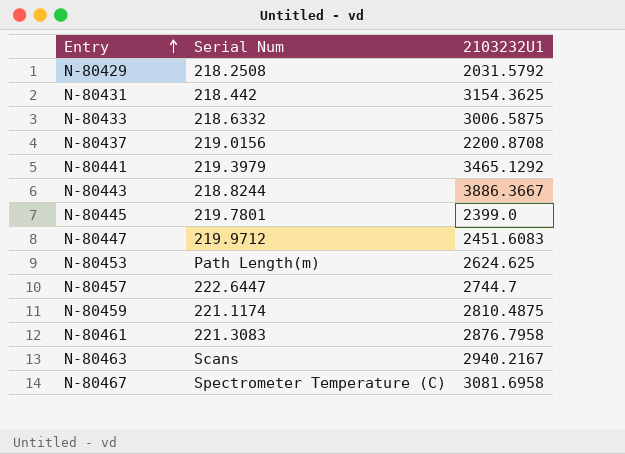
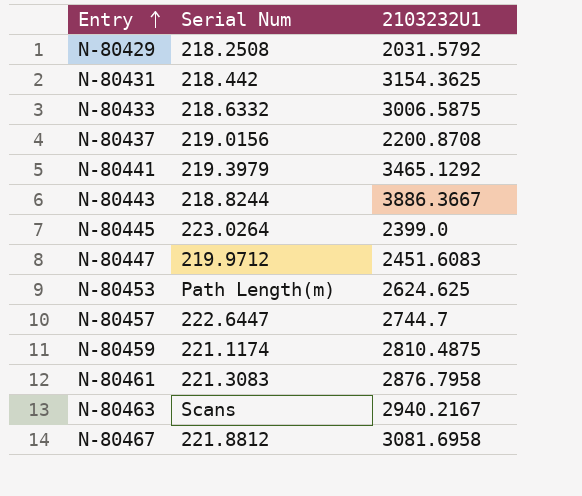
N-80445 | Serial Num: 219.7801 -> 223.0264
N-80467 | Serial Num: Spectrometer Temperature (C) -> 221.8812

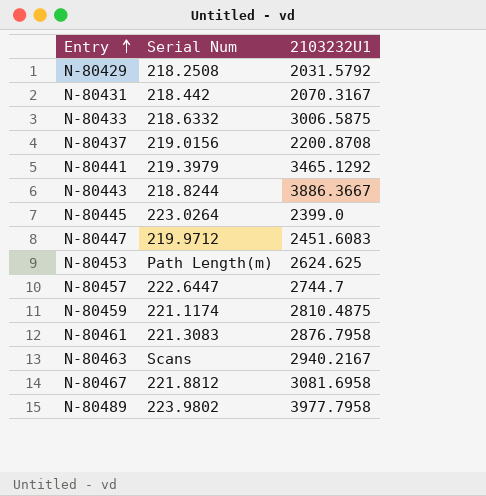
N-80431 | 2103232U1: 3154.3625 -> 2070.3167
row N-80489: none -> 223.9802 | 3977.7958

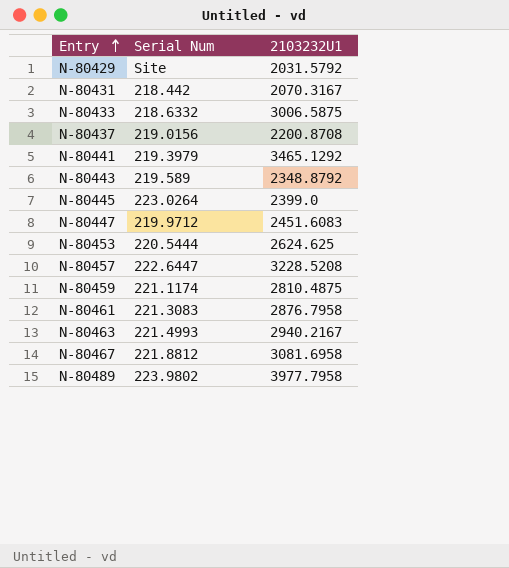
N-80429 | Serial Num: 218.2508 -> Site
N-80443 | Serial Num: 218.8244 -> 219.589
N-80443 | 2103232U1: 3886.3667 -> 2348.8792
N-80453 | Serial Num: Path Length(m) -> 220.5444
N-80457 | 2103232U1: 2744.7 -> 3228.5208
N-80463 | Serial Num: Scans -> 221.4993

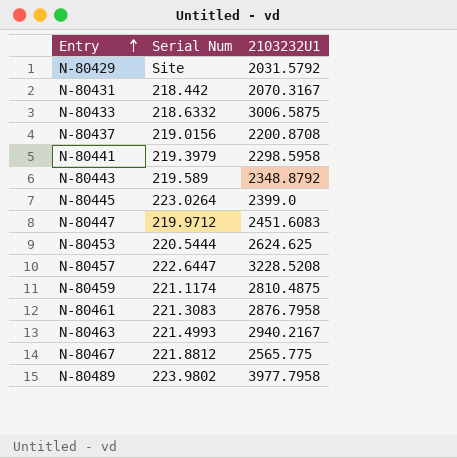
N-80441 | 2103232U1: 3465.1292 -> 2298.5958
N-80467 | 2103232U1: 3081.6958 -> 2565.775

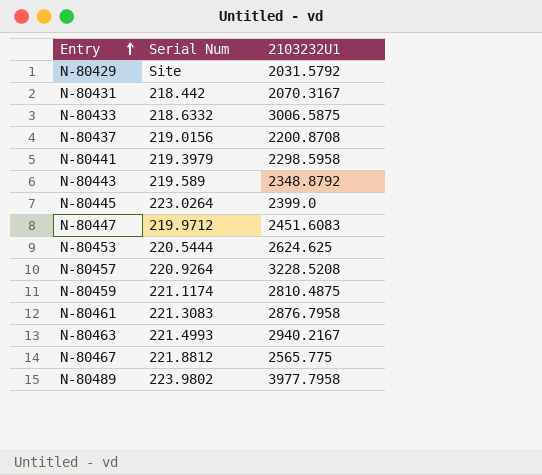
N-80457 | Serial Num: 222.6447 -> 220.9264

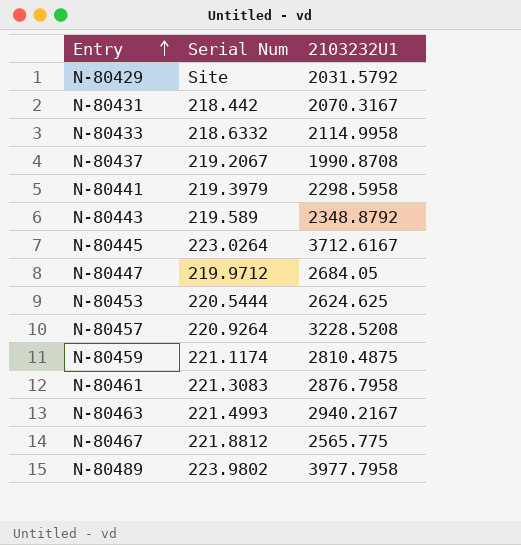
N-80433 | 2103232U1: 3006.5875 -> 2114.9958
N-80437 | Serial Num: 219.0156 -> 219.2067
N-80437 | 2103232U1: 2200.8708 -> 1990.8708
N-80445 | 2103232U1: 2399.0 -> 3712.6167
N-80447 | 2103232U1: 2451.6083 -> 2684.05

